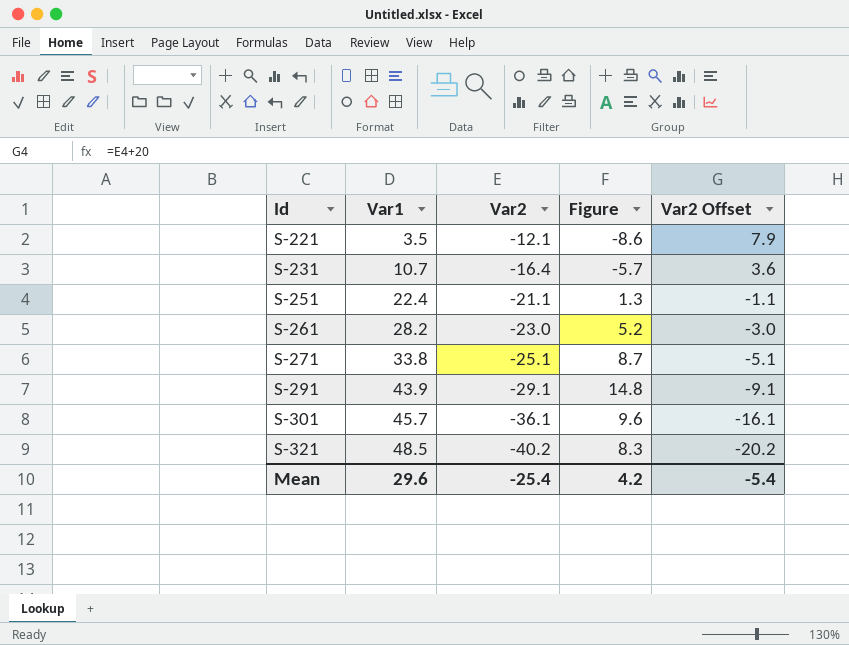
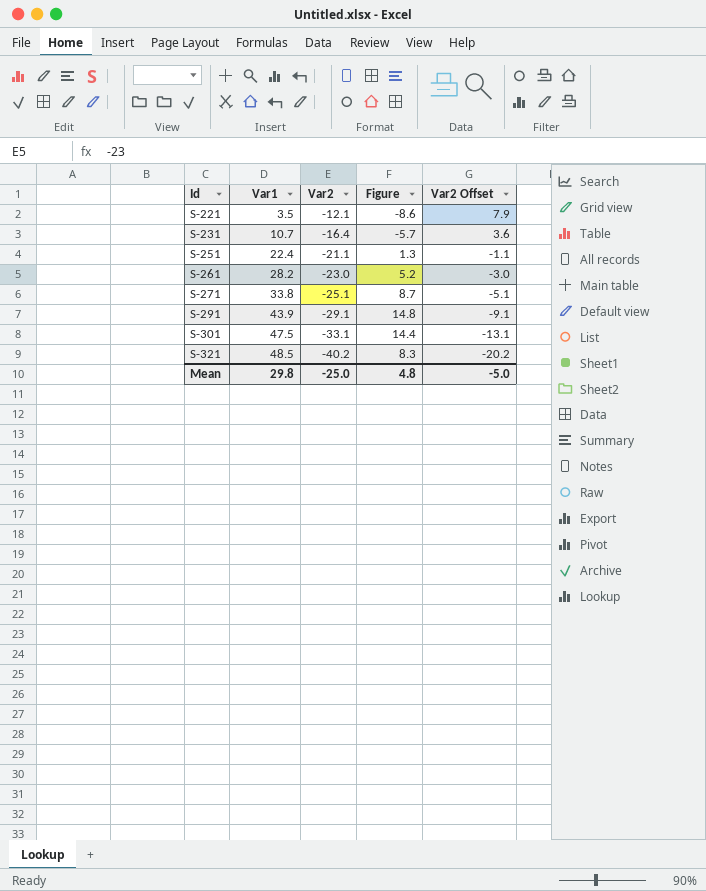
S-301 | Var1: 45.7 -> 47.5
S-301 | Var2: -36.1 -> -33.1
S-301 | Figure: 9.6 -> 14.4
S-301 | Var2 Offset: -16.1 -> -13.1
Mean | Var1: 29.6 -> 29.8
Mean | Var2: -25.4 -> -25.0
Mean | Figure: 4.2 -> 4.8
Mean | Var2 Offset: -5.4 -> -5.0

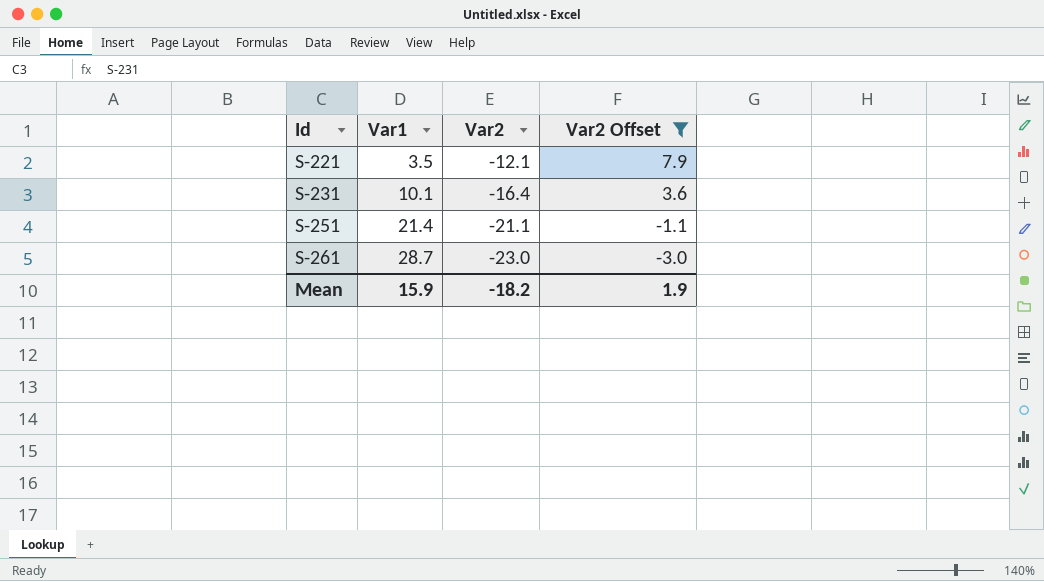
filter: none -> Var2 Offset >= -3.0
column Figure | formula: [Var1] + [Var2] -> none
S-231 | Var1: 10.7 -> 10.1
S-251 | Var1: 22.4 -> 21.4
S-261 | Var1: 28.2 -> 28.7
Mean | Var1: 29.8 -> 15.9
Mean | Var2: -25.0 -> -18.2
Mean | Var2 Offset: -5.0 -> 1.9

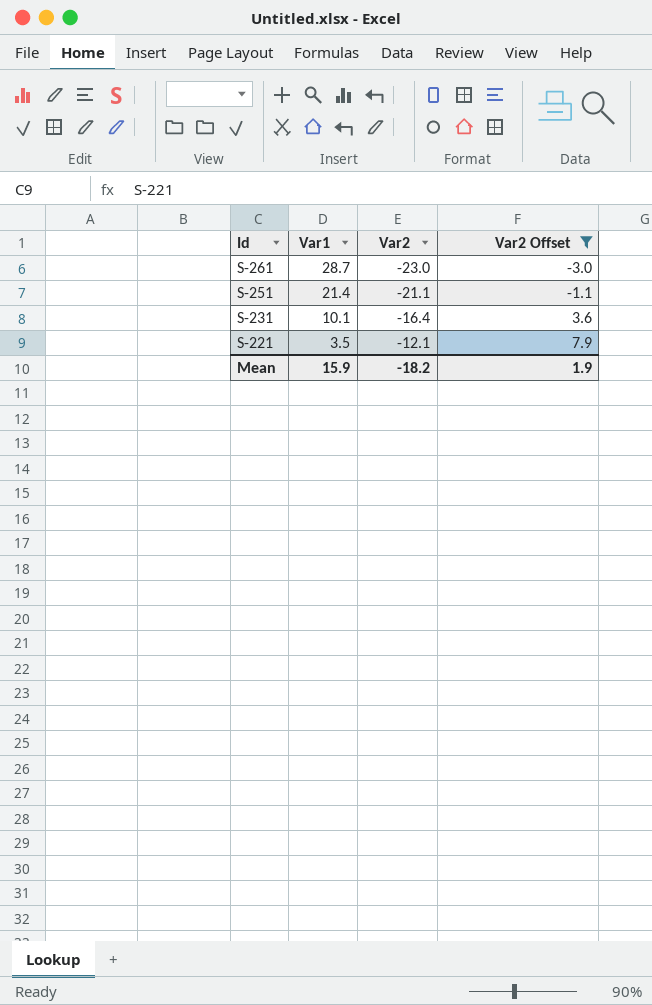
row order: Id ascending -> Id descending

